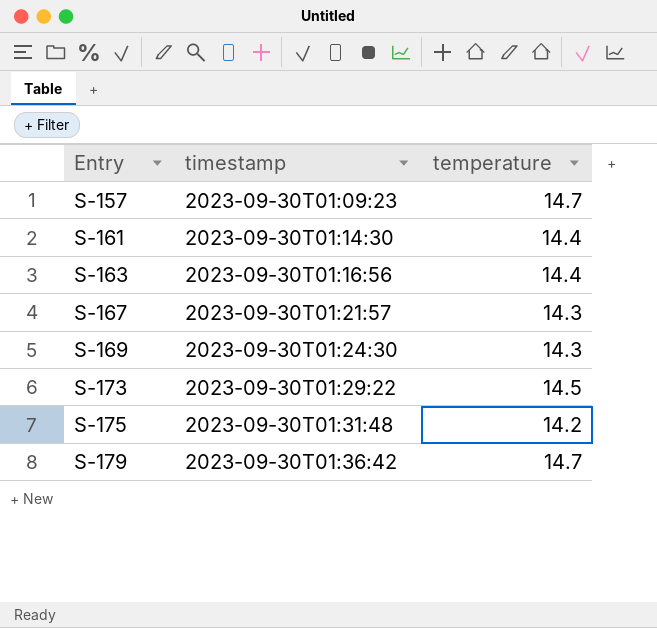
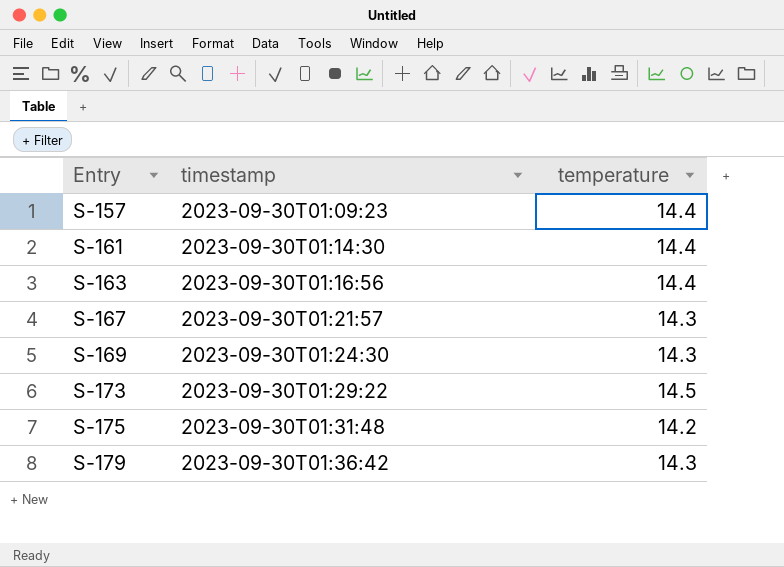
S-157 | temperature: 14.7 -> 14.4
S-179 | temperature: 14.7 -> 14.3

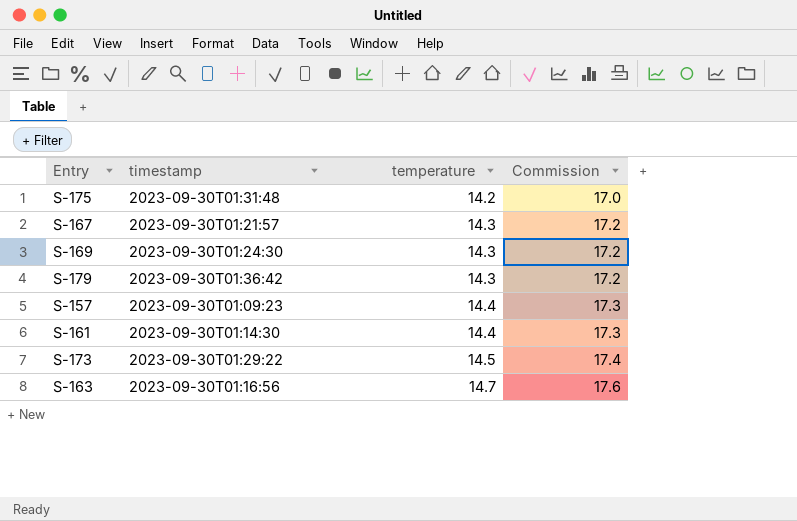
row order: Entry ascending -> temperature ascending
column Commission | formula: none -> [temperature] * 1.2
S-163 | temperature: 14.4 -> 14.7

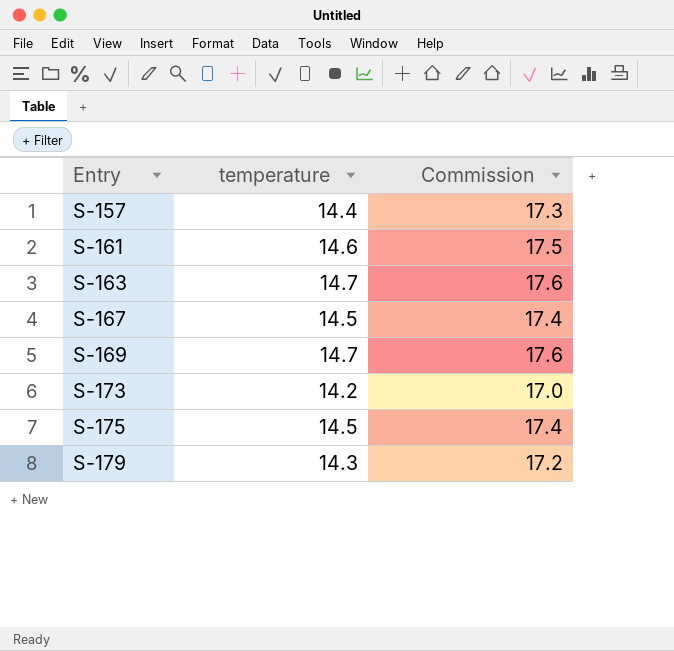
row order: temperature ascending -> Entry ascending
column timestamp | position: 2 -> none
S-161 | temperature: 14.4 -> 14.6
S-161 | Commission: 17.3 -> 17.5
S-167 | temperature: 14.3 -> 14.5
S-167 | Commission: 17.2 -> 17.4
S-169 | temperature: 14.3 -> 14.7
S-169 | Commission: 17.2 -> 17.6
S-173 | temperature: 14.5 -> 14.2
S-173 | Commission: 17.4 -> 17.0
S-175 | temperature: 14.2 -> 14.5
S-175 | Commission: 17.0 -> 17.4

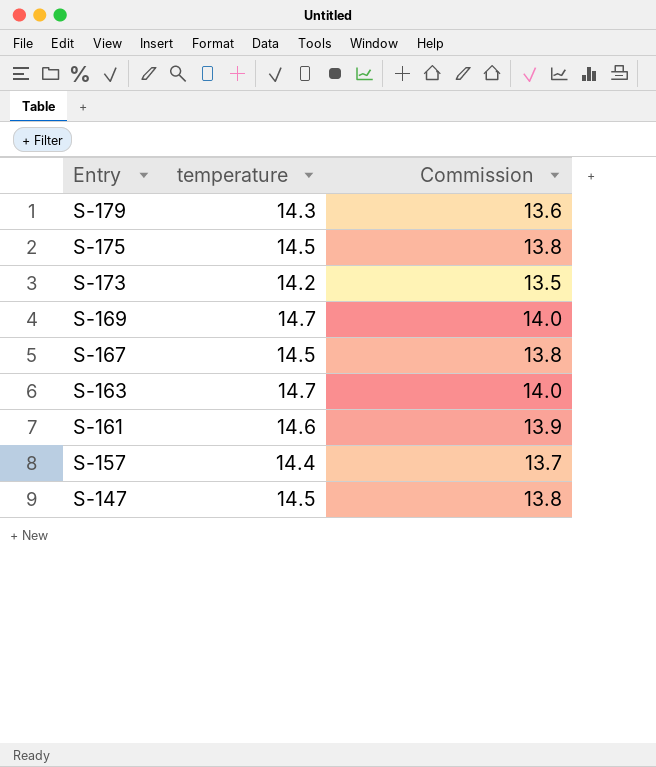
row order: Entry ascending -> Entry descending
column Commission | formula: [temperature] * 1.2 -> [temperature] * 0.95
row S-147: none -> 14.5 | 13.8

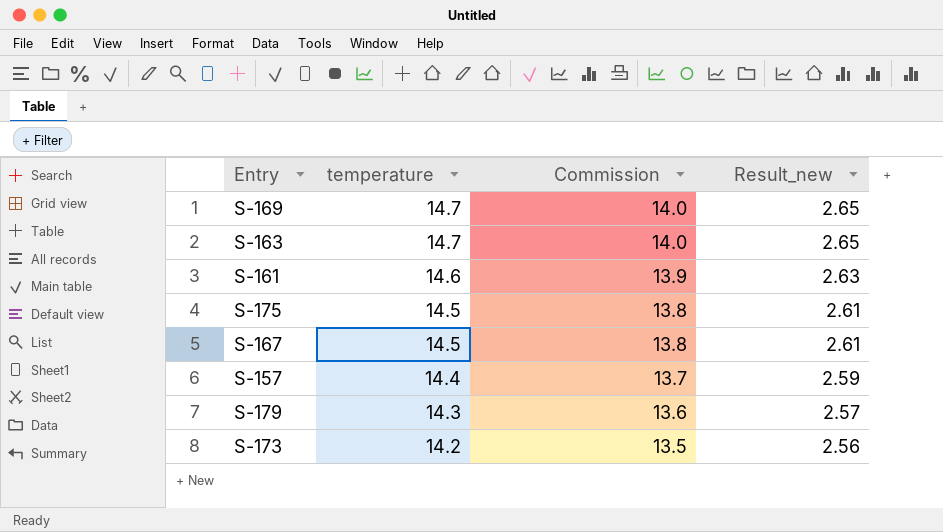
row order: Entry descending -> temperature descending
column Result_new | formula: none -> [temperature] * 0.18
row S-147: 14.5 | 13.8 -> none

